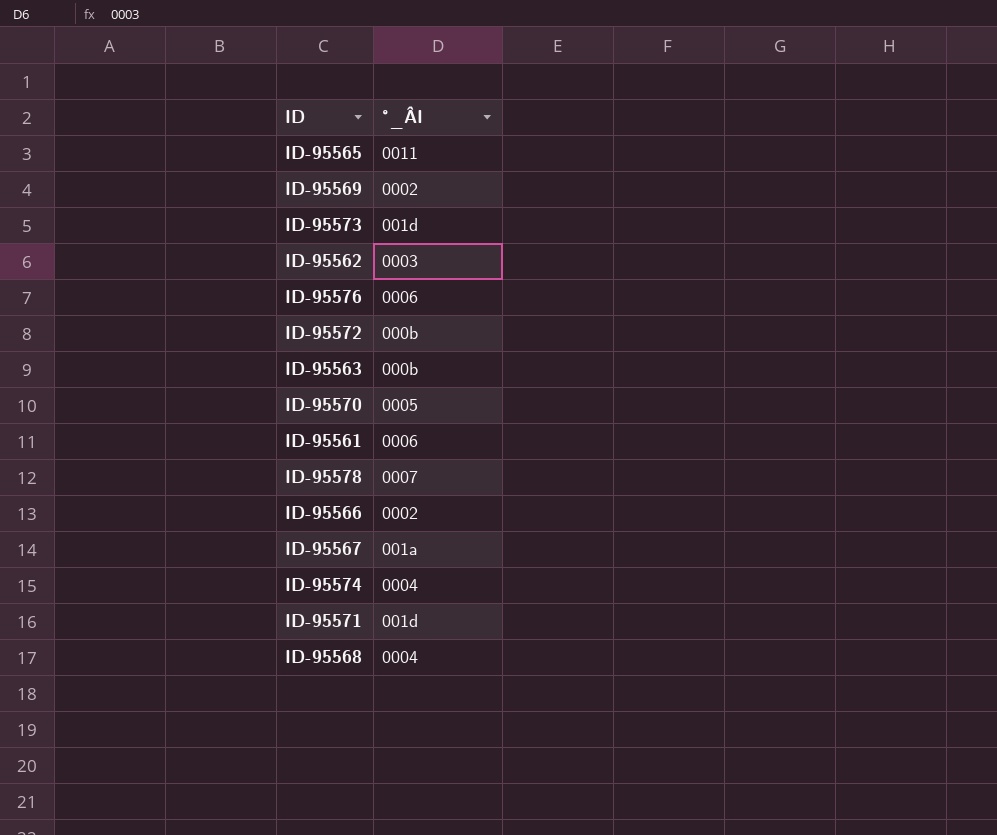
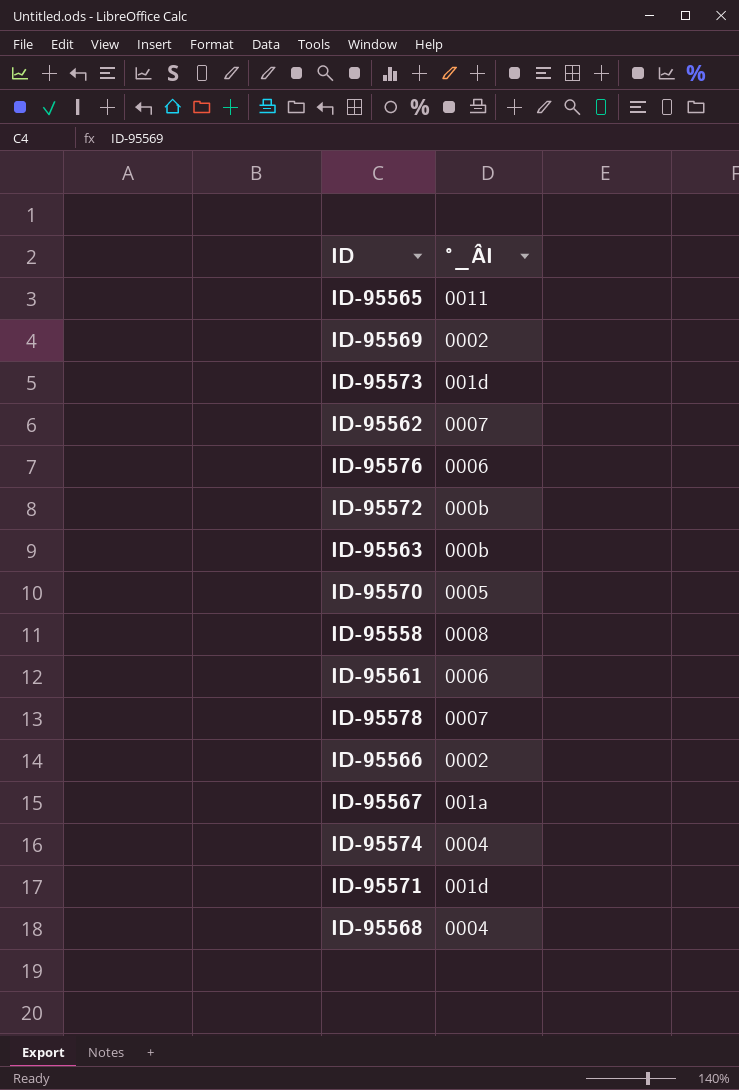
ID-95562 | °_ÂI: 0003 -> 0007
row ID-95558: none -> 0008

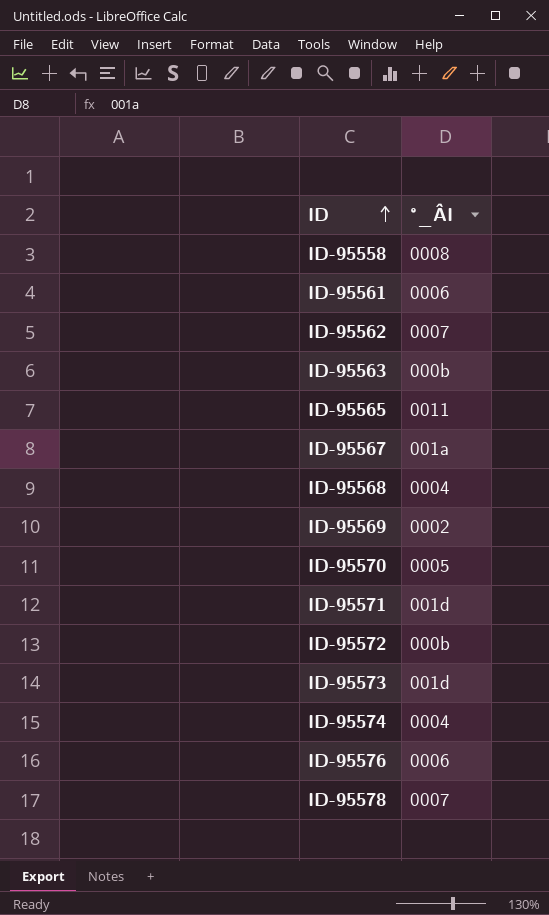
row order: none -> ID ascending
row ID-95566: 0002 -> none

